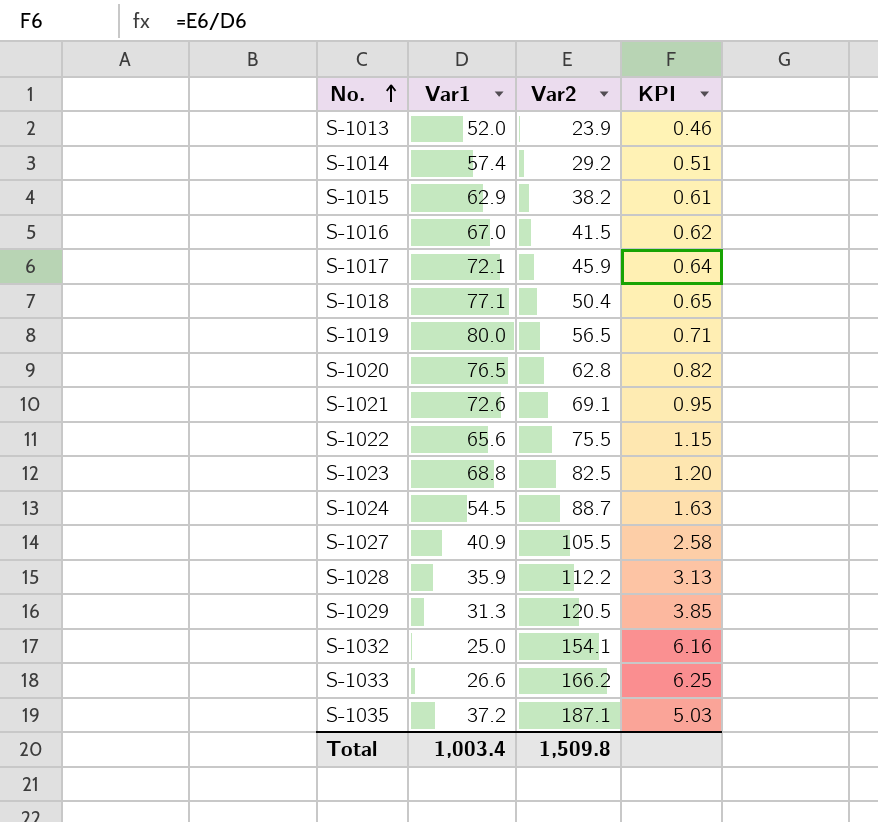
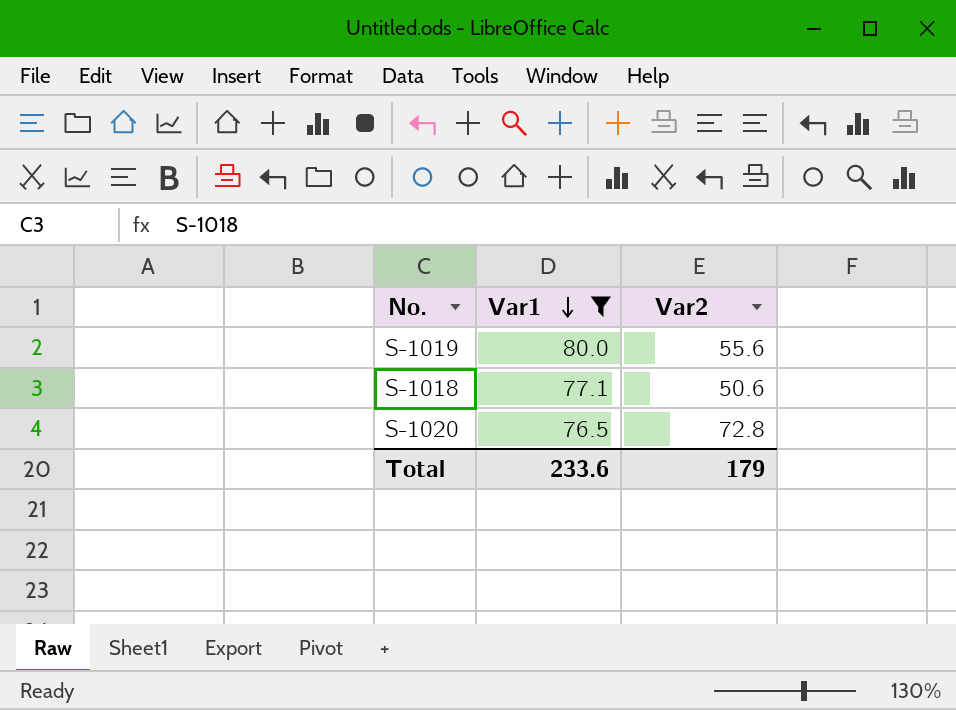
filter: none -> Var1 >= 76.5
row order: No. ascending -> Var1 descending
column KPI | formula: [Var2] / [Var1] -> none
S-1019 | Var2: 56.5 -> 55.6
S-1018 | Var2: 50.4 -> 50.6
S-1020 | Var2: 62.8 -> 72.8
Total | Var1: 1,003.4 -> 233.6
Total | Var2: 1,509.8 -> 179

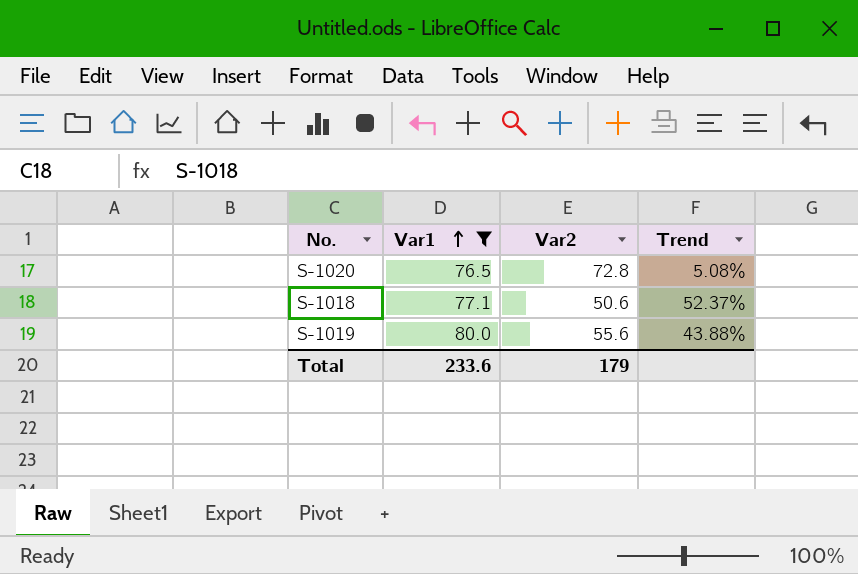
row order: Var1 descending -> Var1 ascending
column Trend | formula: none -> ([Var1] - [Var2]) / [Var2]

